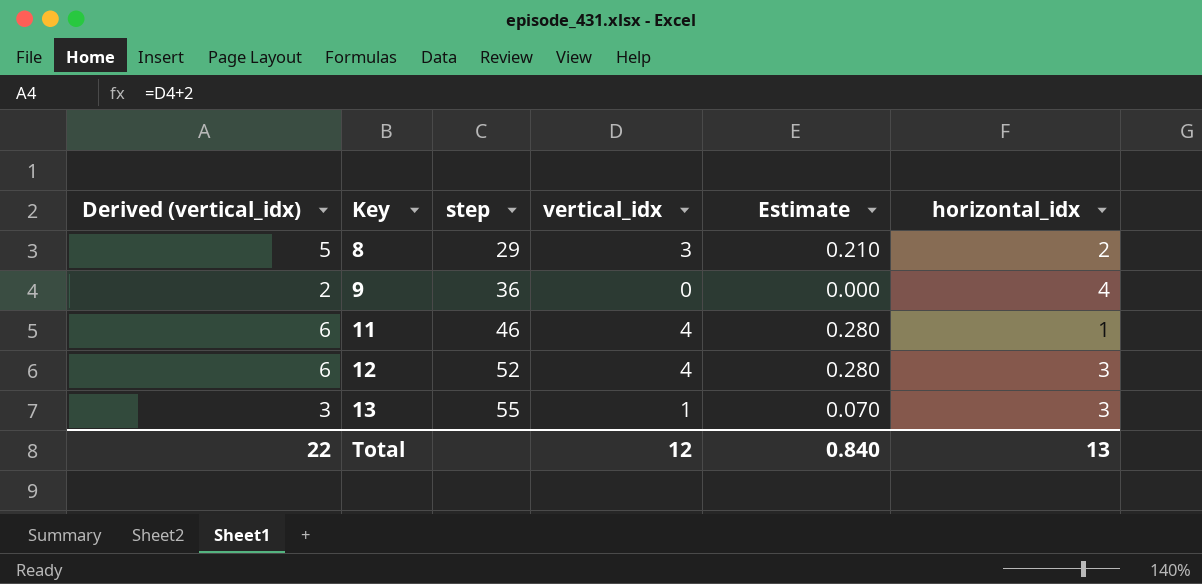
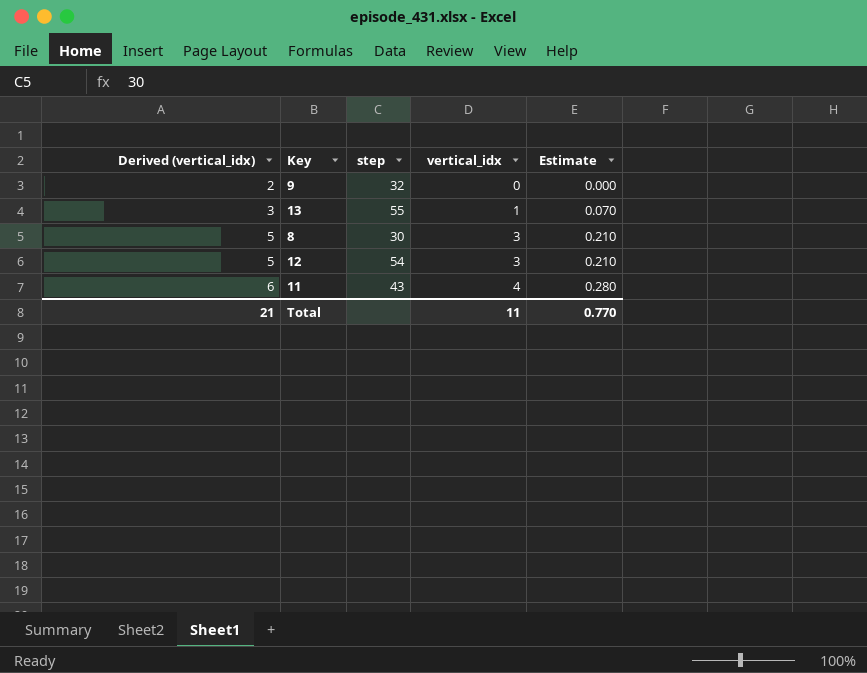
row order: Key ascending -> Derived (vertical_idx) ascending
column horizontal_idx | position: 6 -> none
9 | step: 36 -> 32
8 | step: 29 -> 30
12 | Derived (vertical_idx): 6 -> 5
12 | step: 52 -> 54
12 | vertical_idx: 4 -> 3
12 | Estimate: 0.280 -> 0.210
11 | step: 46 -> 43
Total | Derived (vertical_idx): 22 -> 21
Total | vertical_idx: 12 -> 11
Total | Estimate: 0.840 -> 0.770

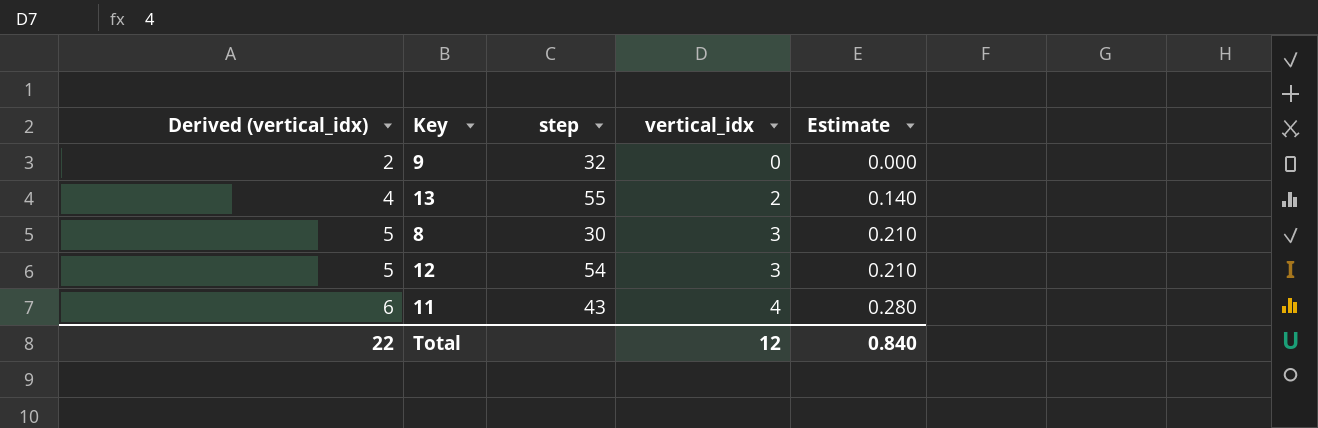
13 | Derived (vertical_idx): 3 -> 4
13 | vertical_idx: 1 -> 2
13 | Estimate: 0.070 -> 0.140
Total | Derived (vertical_idx): 21 -> 22
Total | vertical_idx: 11 -> 12
Total | Estimate: 0.770 -> 0.840

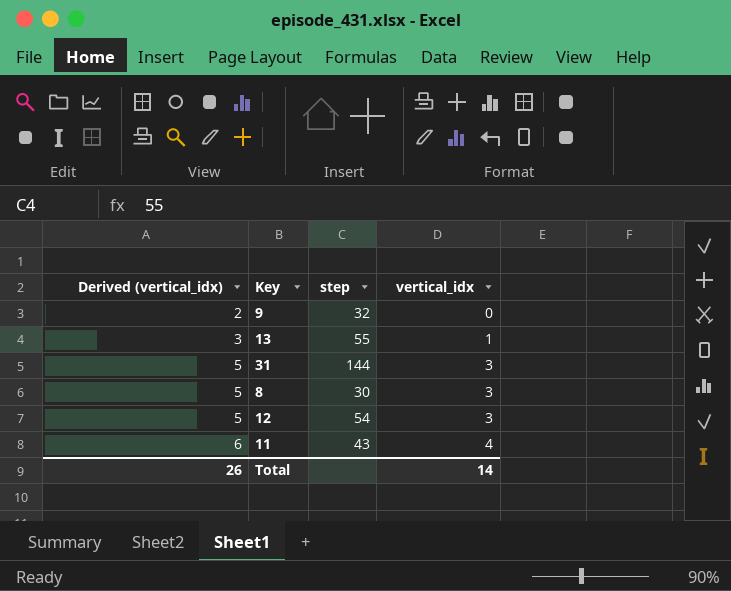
column Estimate | formula: [vertical_idx] * 0.07 -> none
13 | Derived (vertical_idx): 4 -> 3
13 | vertical_idx: 2 -> 1
row 31: none -> 5 | 144 | 3
Total | Derived (vertical_idx): 22 -> 26
Total | vertical_idx: 12 -> 14

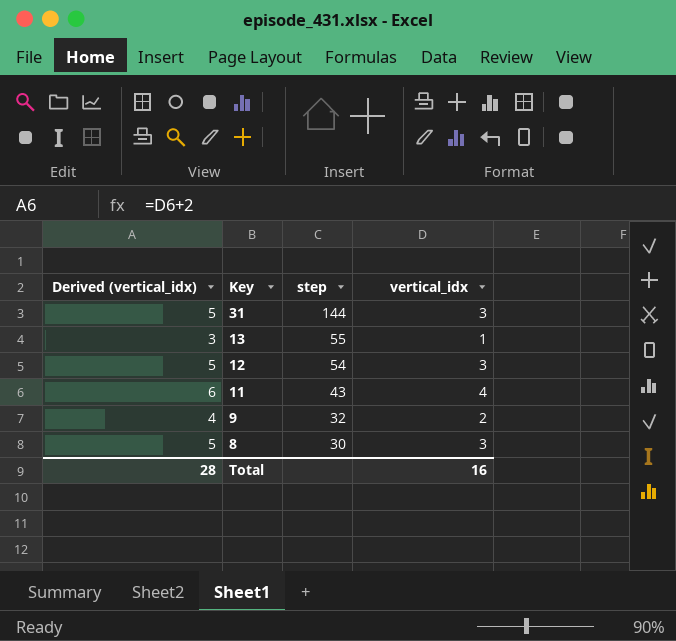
row order: Derived (vertical_idx) ascending -> Key descending
9 | Derived (vertical_idx): 2 -> 4
9 | vertical_idx: 0 -> 2
Total | Derived (vertical_idx): 26 -> 28
Total | vertical_idx: 14 -> 16

